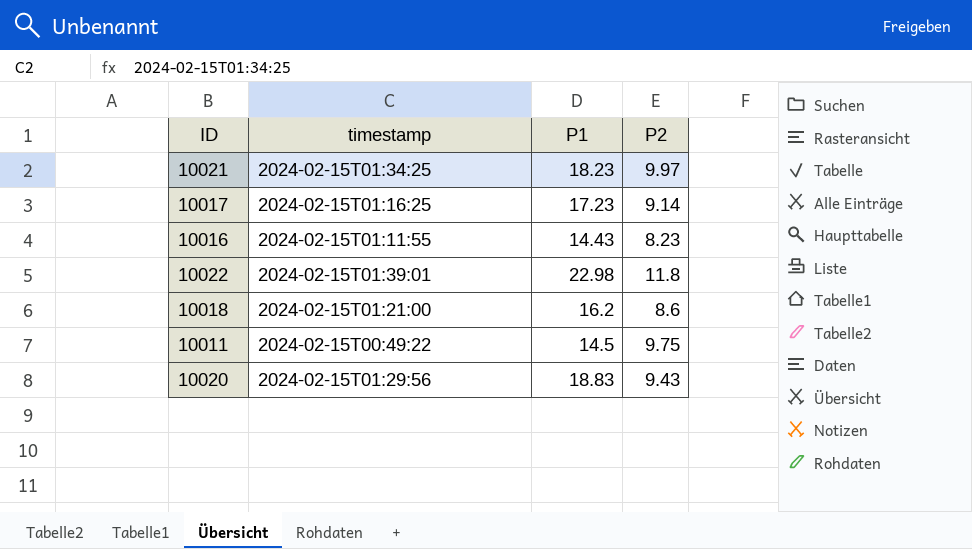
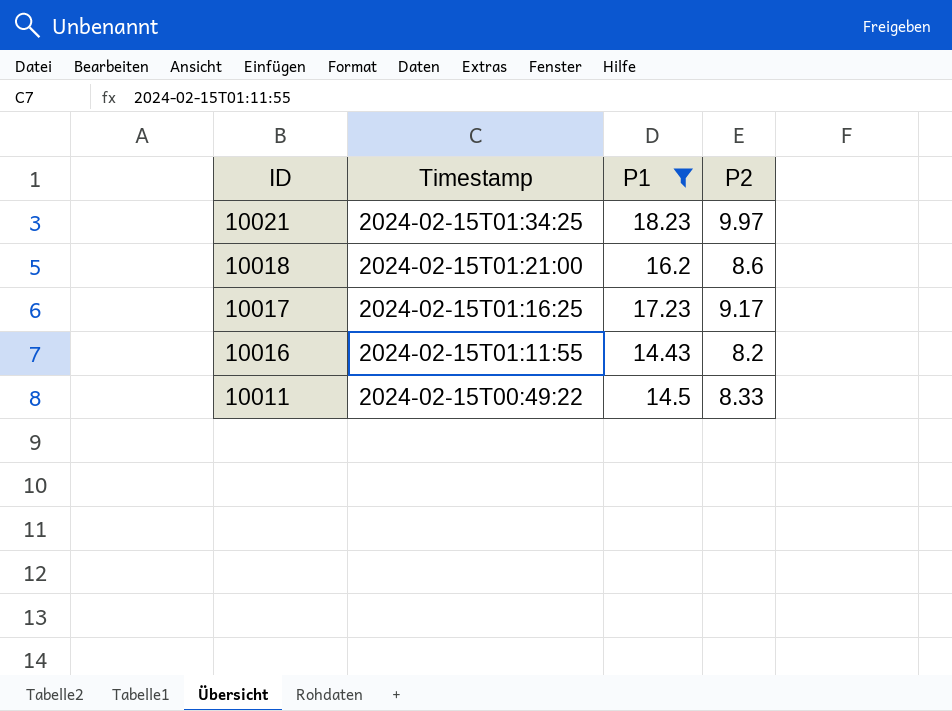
filter: none -> P1 <= 18.23
row order: none -> ID descending
column name: timestamp -> Timestamp
10017 | P2: 9.14 -> 9.17
10016 | P2: 8.23 -> 8.2
10011 | P2: 9.75 -> 8.33

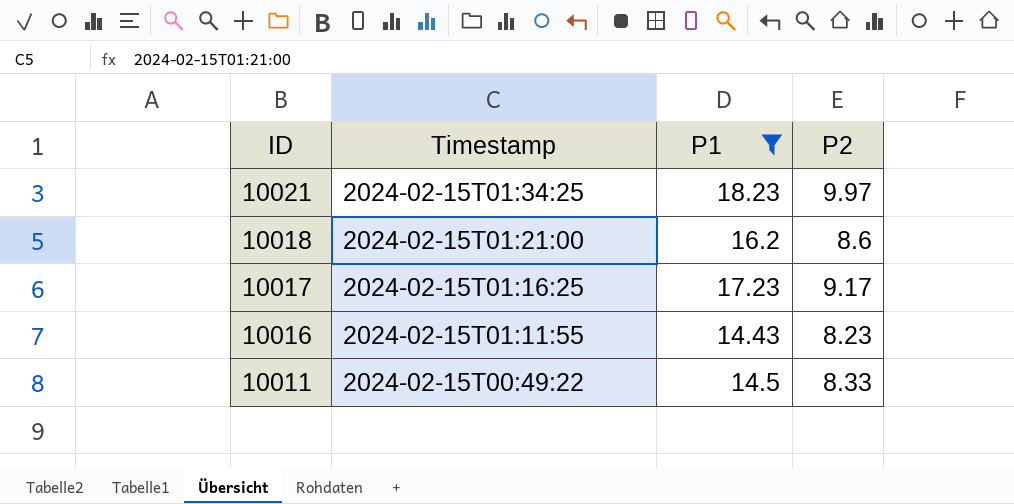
10016 | P2: 8.2 -> 8.23

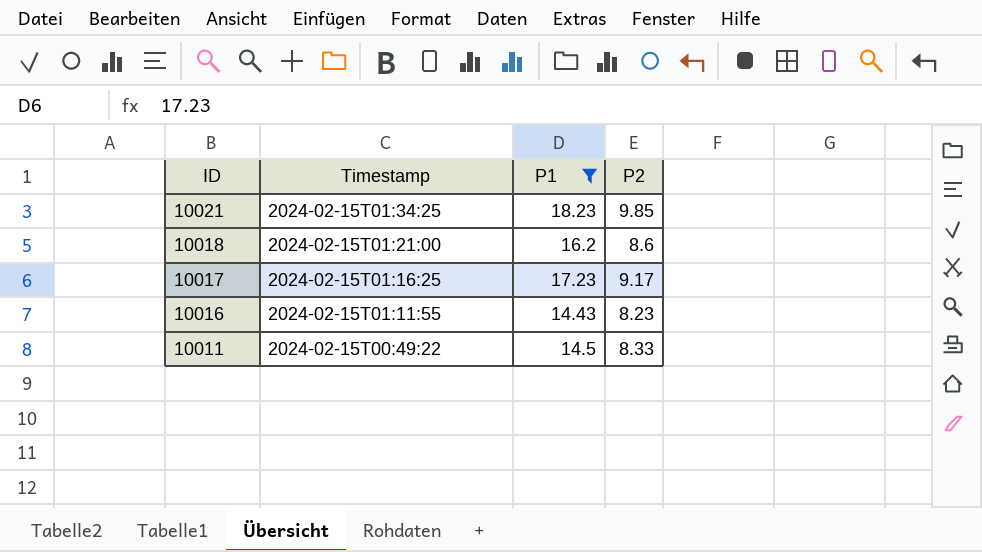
10021 | P2: 9.97 -> 9.85

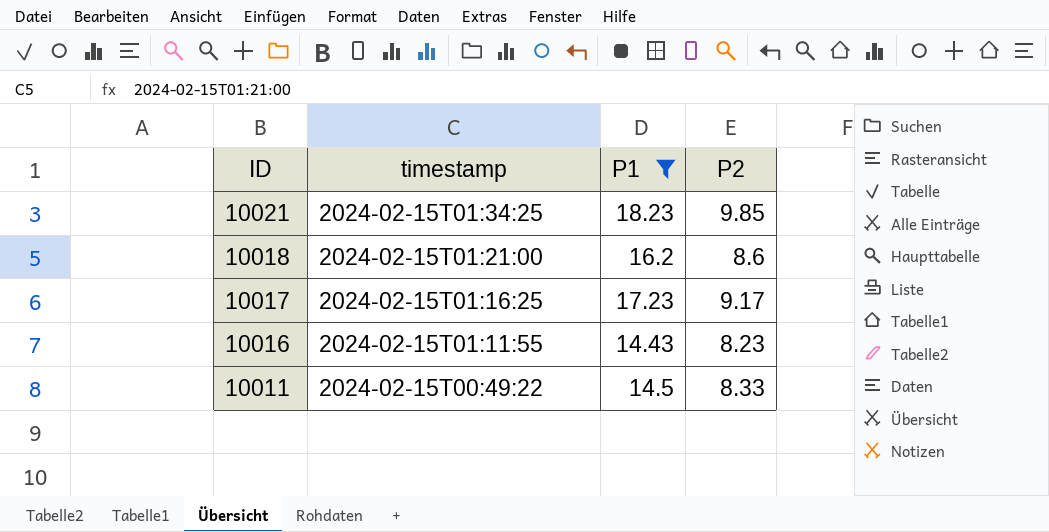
column name: Timestamp -> timestamp

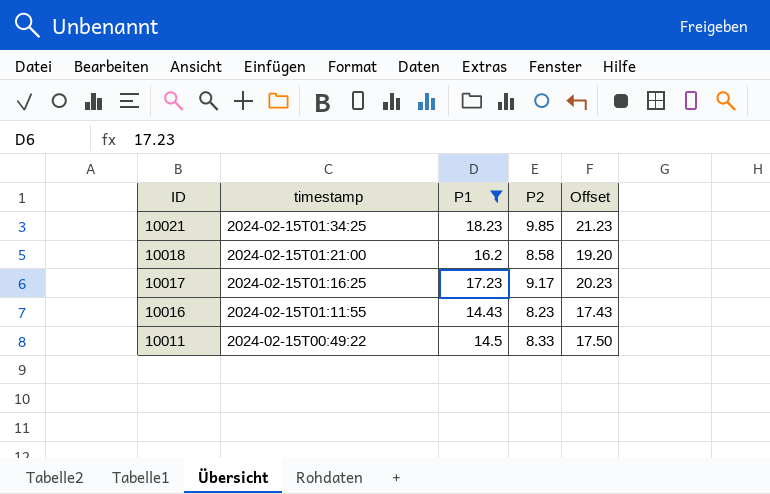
column Offset | formula: none -> [P1] + 3
10018 | P2: 8.6 -> 8.58

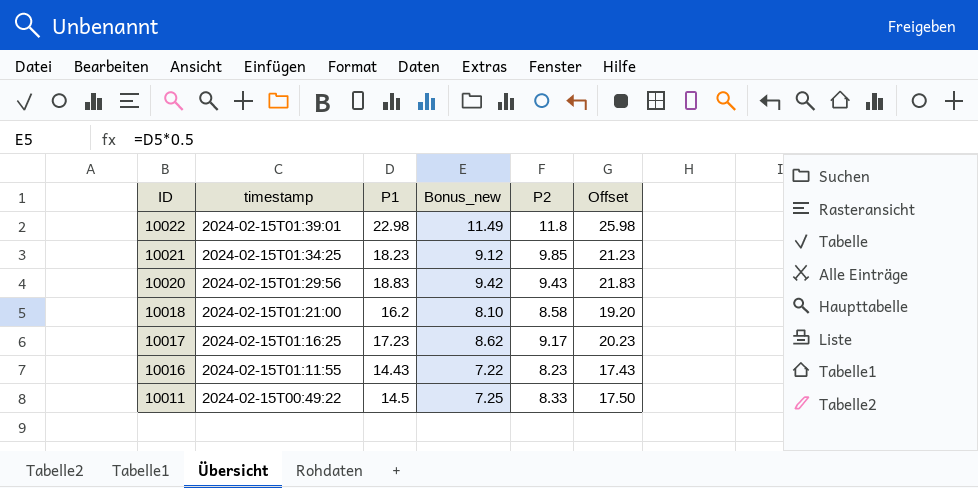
filter: P1 <= 18.23 -> none
column Bonus_new | formula: none -> [P1] * 0.5

